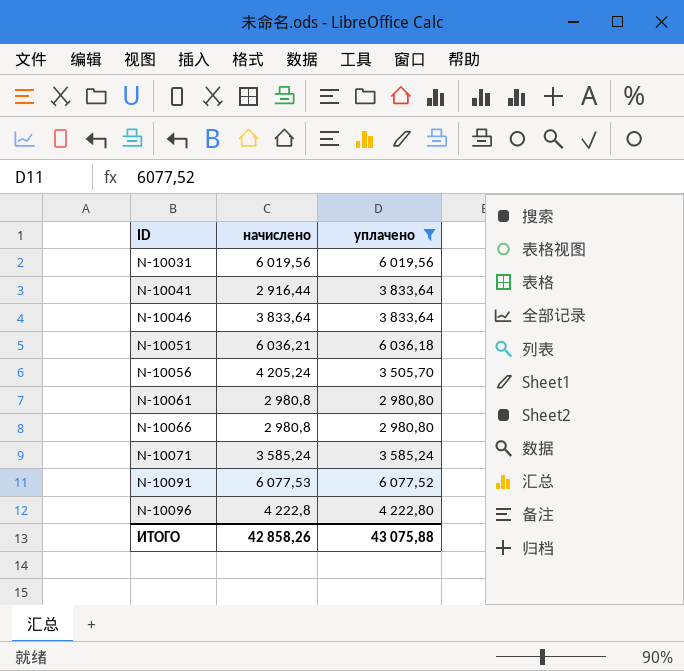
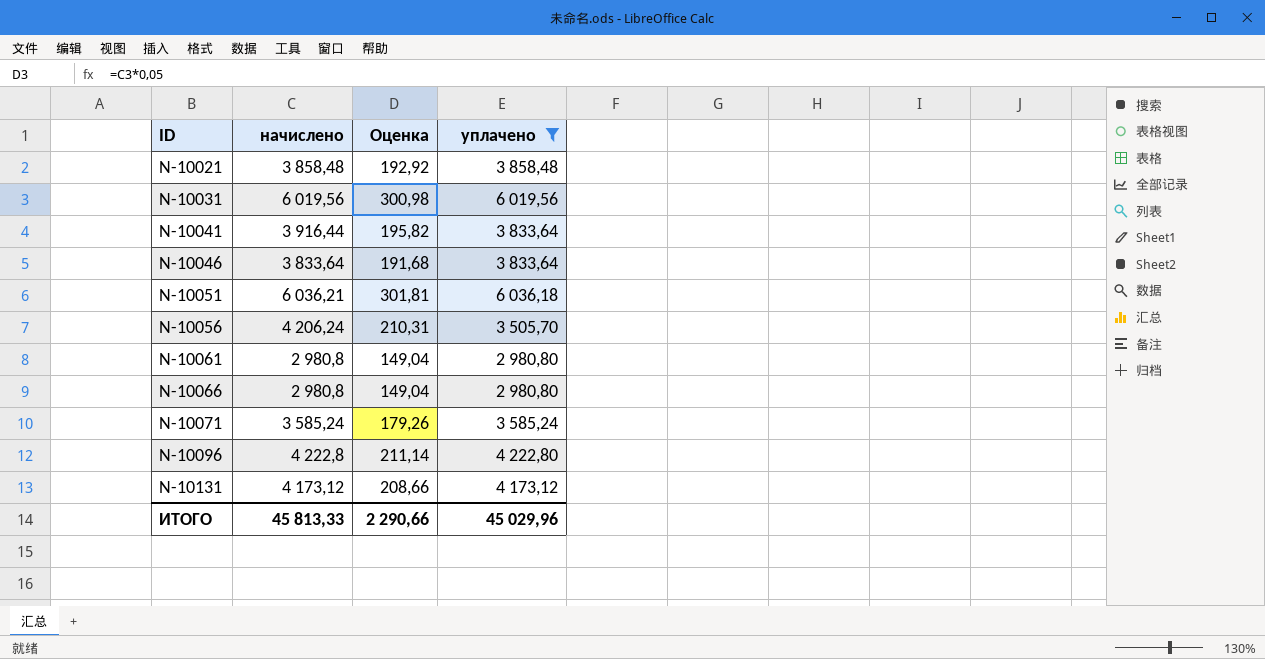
column Оценка | formula: none -> [начислено] * 0,05
row N-10091: 6 077,53 | 6 077,52 -> none
row N-10021: none -> 3 858,48 | 192,92 | 3 858,48
N-10041 | начислено: 2 916,44 -> 3 916,44
N-10056 | начислено: 4 205,24 -> 4 206,24
row N-10131: none -> 4 173,12 | 208,66 | 4 173,12
ИТОГО | начислено: 42 858,26 -> 45 813,33
ИТОГО | уплачено: 43 075,88 -> 45 029,96

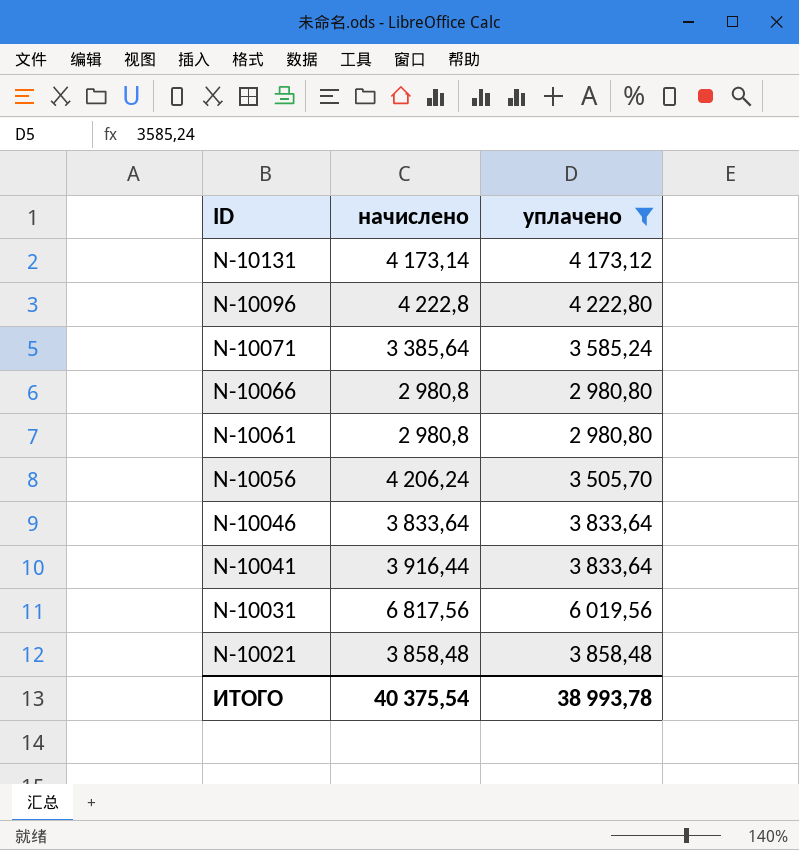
row order: ID ascending -> ID descending
column Оценка | formula: [начислено] * 0,05 -> none
row N-10051: 6 036,21 | 301,81 | 6 036,18 -> none
N-10131 | начислено: 4 173,12 -> 4 173,14
N-10071 | начислено: 3 585,24 -> 3 385,64
N-10031 | начислено: 6 019,56 -> 6 817,56
ИТОГО | начислено: 45 813,33 -> 40 375,54
ИТОГО | уплачено: 45 029,96 -> 38 993,78

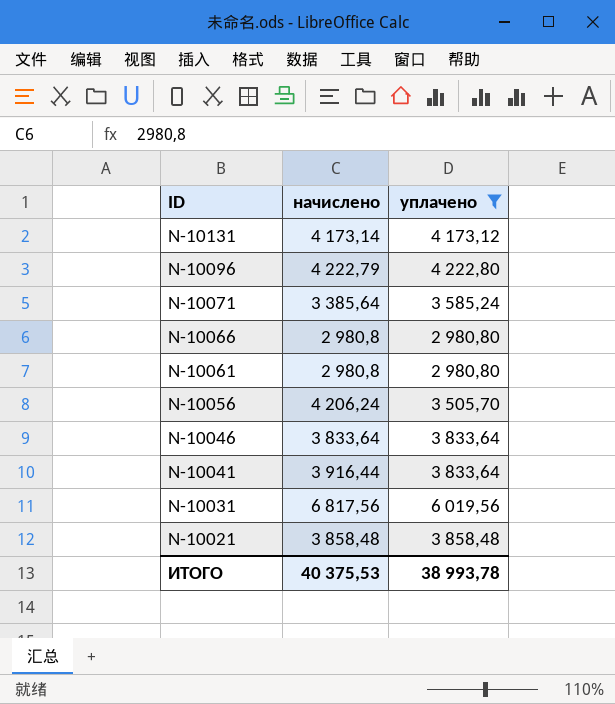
N-10096 | начислено: 4 222,8 -> 4 222,79
ИТОГО | начислено: 40 375,54 -> 40 375,53

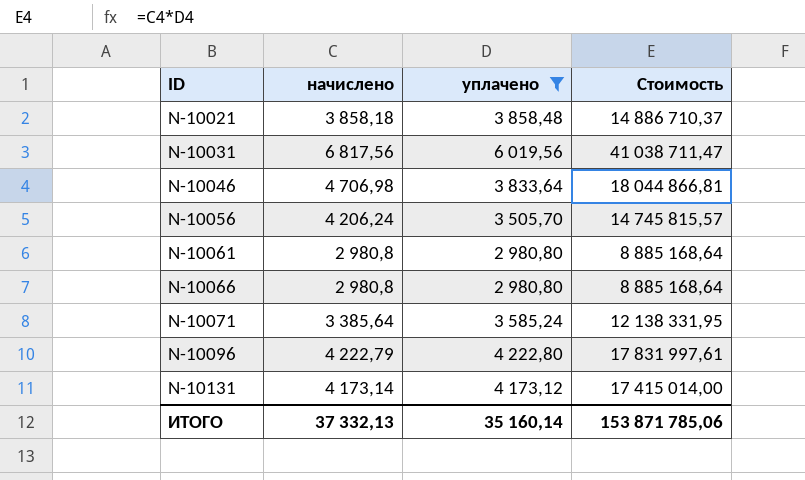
row order: ID descending -> ID ascending
column Стоимость | formula: none -> [начислено] * [уплачено]
row N-10041: 3 916,44 | 3 833,64 -> none
N-10021 | начислено: 3 858,48 -> 3 858,18
N-10046 | начислено: 3 833,64 -> 4 706,98
ИТОГО | начислено: 40 375,53 -> 37 332,13
ИТОГО | уплачено: 38 993,78 -> 35 160,14

